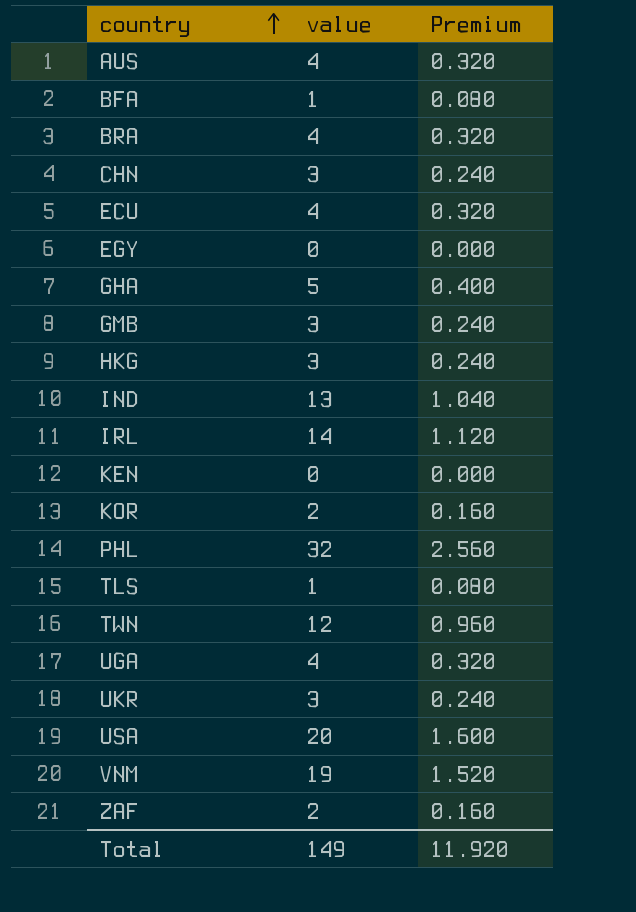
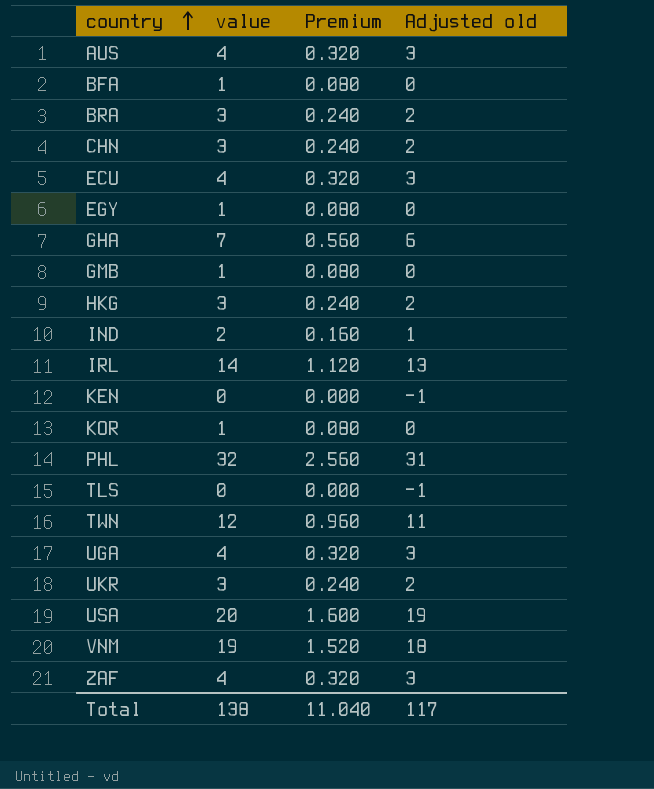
column Adjusted old | formula: none -> [value] - 1
BRA | value: 4 -> 3
BRA | Premium: 0.320 -> 0.240
EGY | value: 0 -> 1
EGY | Premium: 0.000 -> 0.080
GHA | value: 5 -> 7
GHA | Premium: 0.400 -> 0.560
GMB | value: 3 -> 1
GMB | Premium: 0.240 -> 0.080
IND | value: 13 -> 2
IND | Premium: 1.040 -> 0.160
KOR | value: 2 -> 1
KOR | Premium: 0.160 -> 0.080
TLS | value: 1 -> 0
TLS | Premium: 0.080 -> 0.000
ZAF | value: 2 -> 4
ZAF | Premium: 0.160 -> 0.320
Total | value: 149 -> 138
Total | Premium: 11.920 -> 11.040

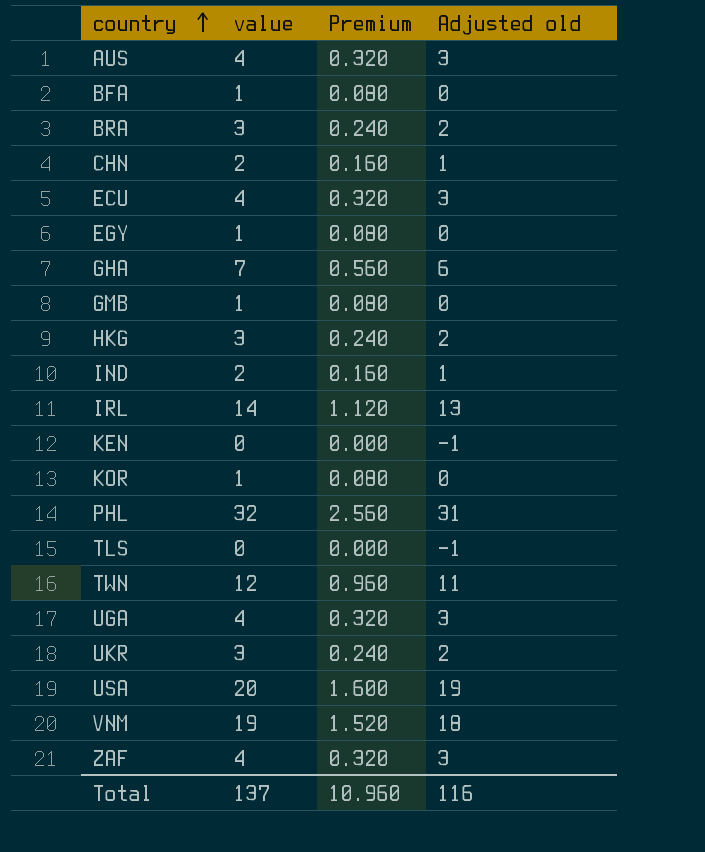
CHN | value: 3 -> 2
CHN | Premium: 0.240 -> 0.160
CHN | Adjusted old: 2 -> 1
Total | value: 138 -> 137
Total | Premium: 11.040 -> 10.960
Total | Adjusted old: 117 -> 116

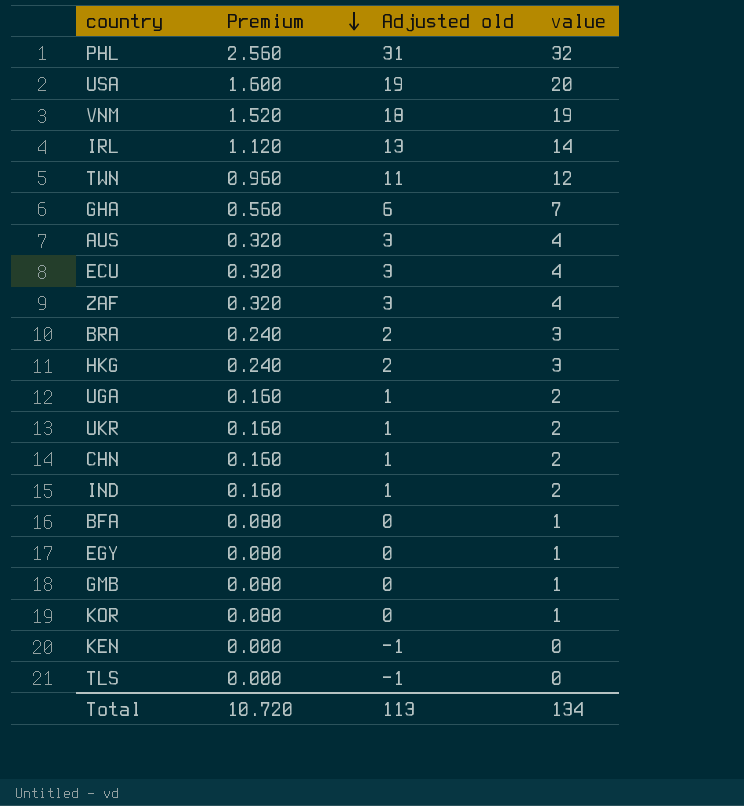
row order: country ascending -> Premium descending
column value | position: 2 -> 4
UGA | Premium: 0.320 -> 0.160
UGA | Adjusted old: 3 -> 1
UGA | value: 4 -> 2
UKR | Premium: 0.240 -> 0.160
UKR | Adjusted old: 2 -> 1
UKR | value: 3 -> 2
Total | Premium: 10.960 -> 10.720
Total | Adjusted old: 116 -> 113
Total | value: 137 -> 134

